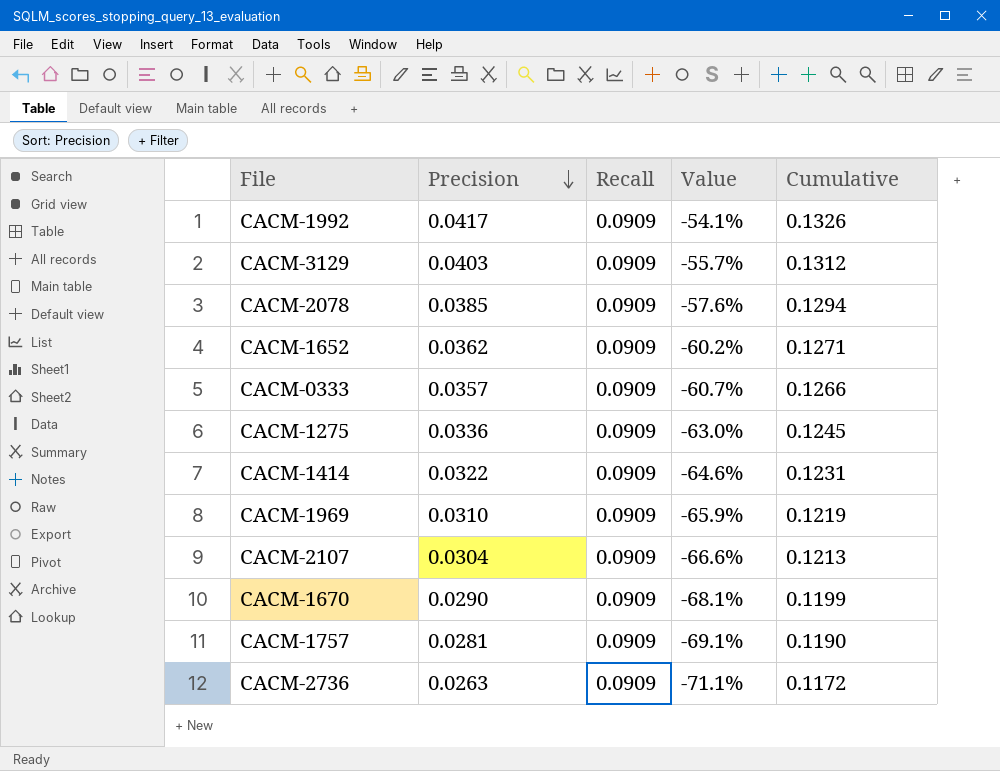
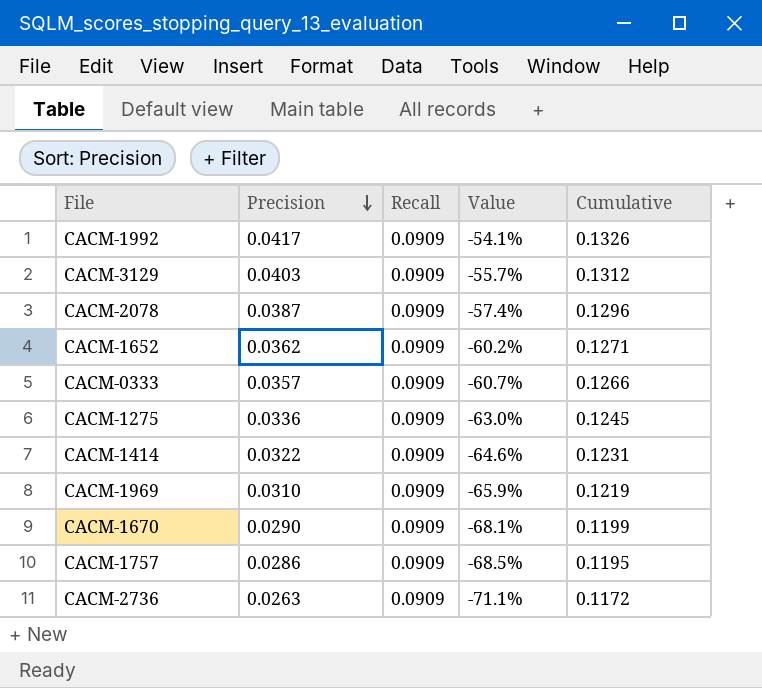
row CACM-2107: 0.0304 | 0.0909 | -66.6% | 0.1213 -> none
CACM-2078 | Precision: 0.0385 -> 0.0387
CACM-2078 | Value: -57.6% -> -57.4%
CACM-2078 | Cumulative: 0.1294 -> 0.1296
CACM-1757 | Precision: 0.0281 -> 0.0286
CACM-1757 | Value: -69.1% -> -68.5%
CACM-1757 | Cumulative: 0.1190 -> 0.1195

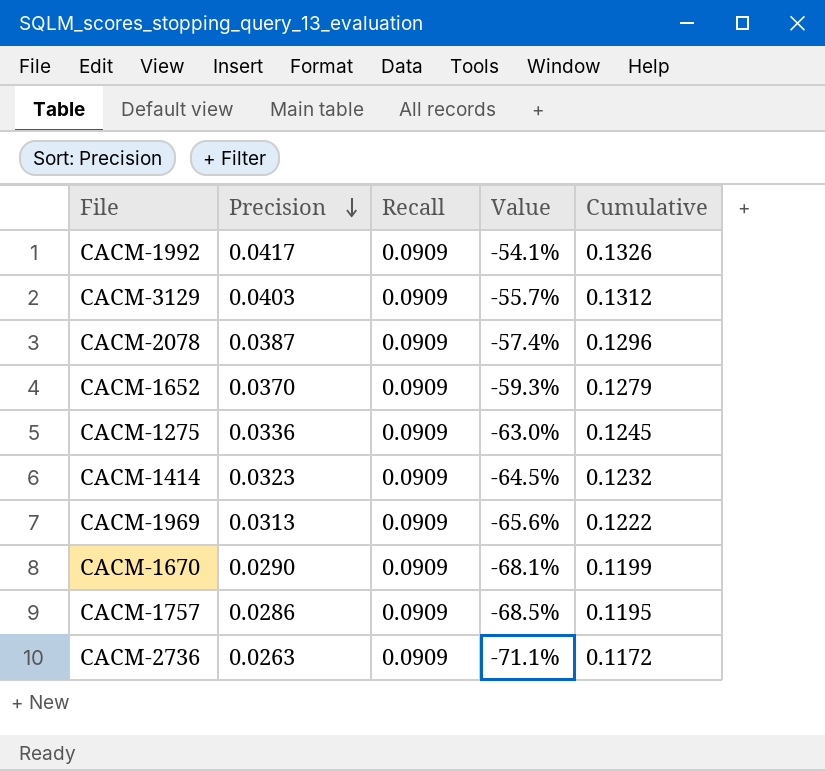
row CACM-0333: 0.0357 | 0.0909 | -60.7% | 0.1266 -> none
CACM-1652 | Precision: 0.0362 -> 0.0370
CACM-1652 | Value: -60.2% -> -59.3%
CACM-1652 | Cumulative: 0.1271 -> 0.1279
CACM-1414 | Precision: 0.0322 -> 0.0323
CACM-1414 | Value: -64.6% -> -64.5%
CACM-1414 | Cumulative: 0.1231 -> 0.1232
CACM-1969 | Precision: 0.0310 -> 0.0313
CACM-1969 | Value: -65.9% -> -65.6%
CACM-1969 | Cumulative: 0.1219 -> 0.1222

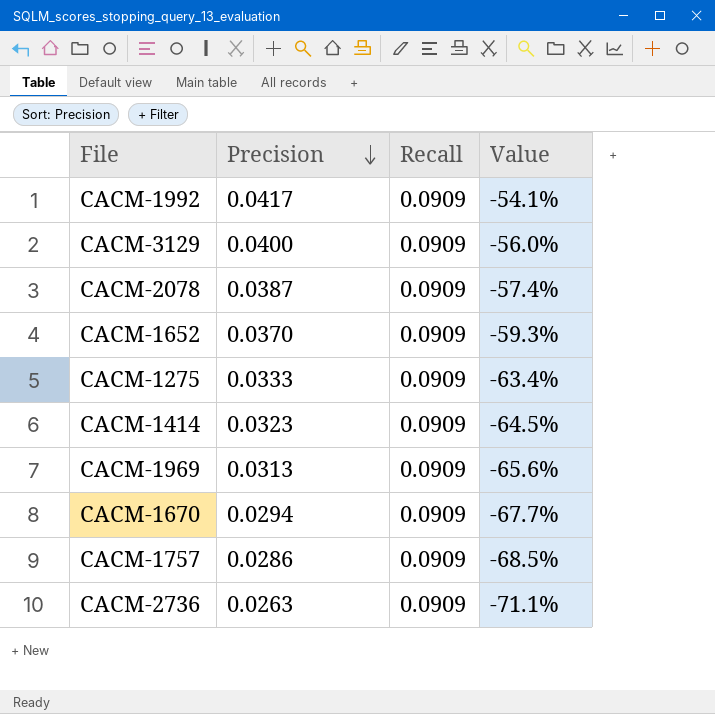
column Cumulative | formula: [Precision] + [Recall] -> none
CACM-3129 | Precision: 0.0403 -> 0.0400
CACM-3129 | Value: -55.7% -> -56.0%
CACM-1275 | Precision: 0.0336 -> 0.0333
CACM-1275 | Value: -63.0% -> -63.4%
CACM-1670 | Precision: 0.0290 -> 0.0294
CACM-1670 | Value: -68.1% -> -67.7%

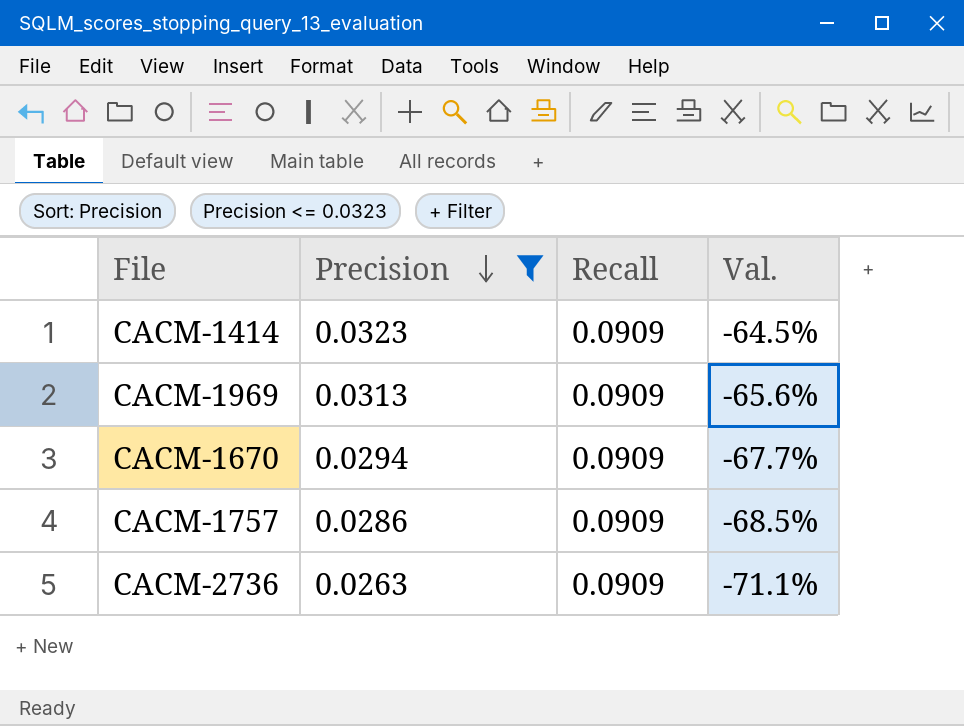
filter: none -> Precision <= 0.0323
column name: Value -> Val.

